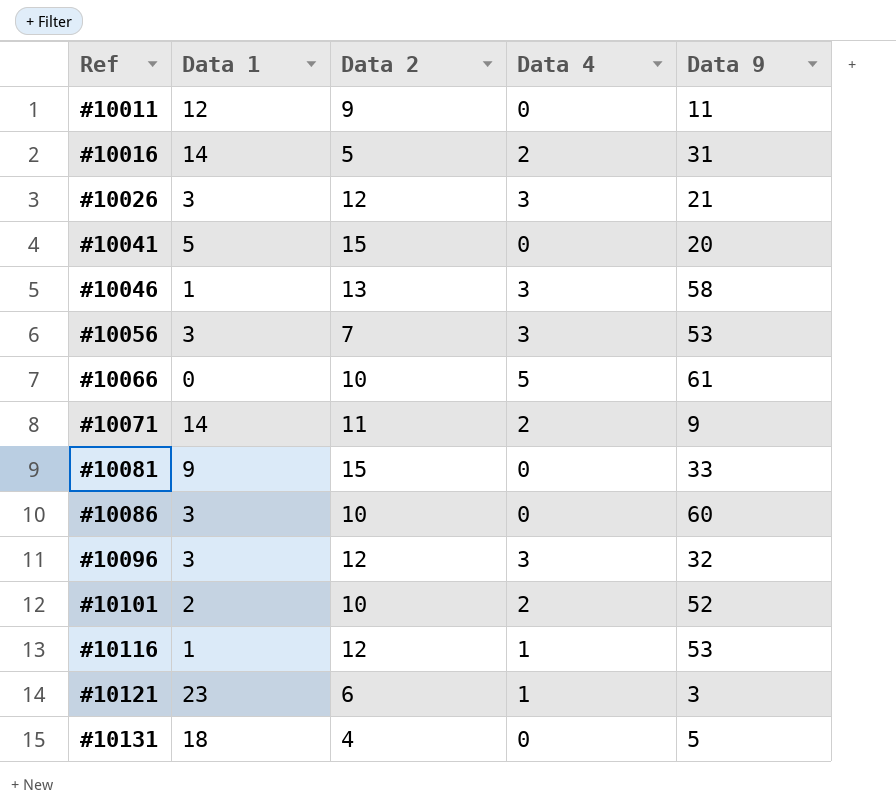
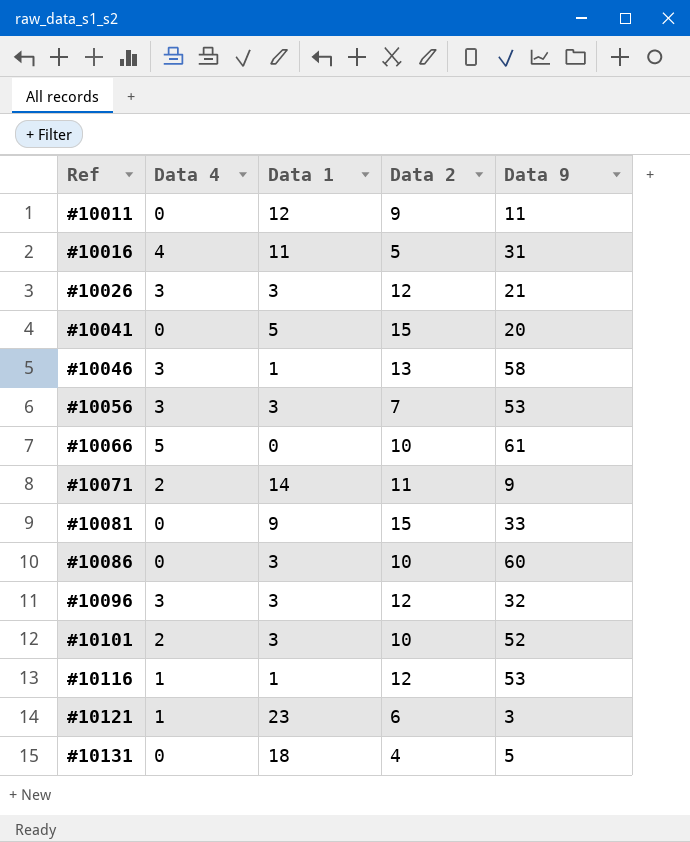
column Data 4 | position: 4 -> 2
#10016 | Data 4: 2 -> 4
#10016 | Data 1: 14 -> 11
#10101 | Data 1: 2 -> 3

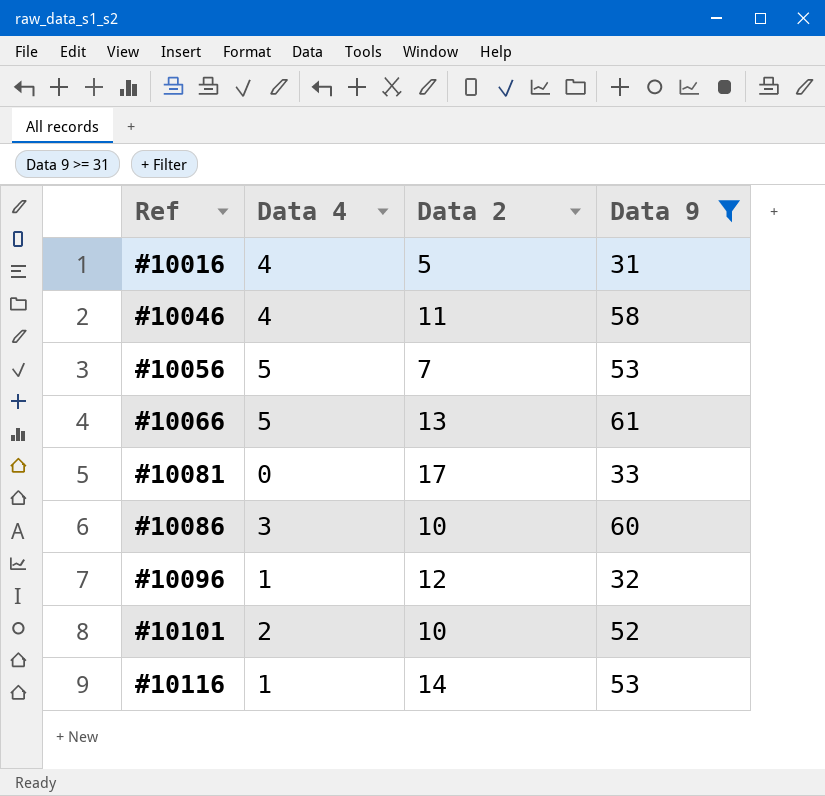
filter: none -> Data 9 >= 31
column Data 1 | position: 3 -> none
#10046 | Data 4: 3 -> 4
#10046 | Data 2: 13 -> 11
#10056 | Data 4: 3 -> 5
#10066 | Data 2: 10 -> 13
#10081 | Data 2: 15 -> 17
#10086 | Data 4: 0 -> 3
#10096 | Data 4: 3 -> 1
#10116 | Data 2: 12 -> 14

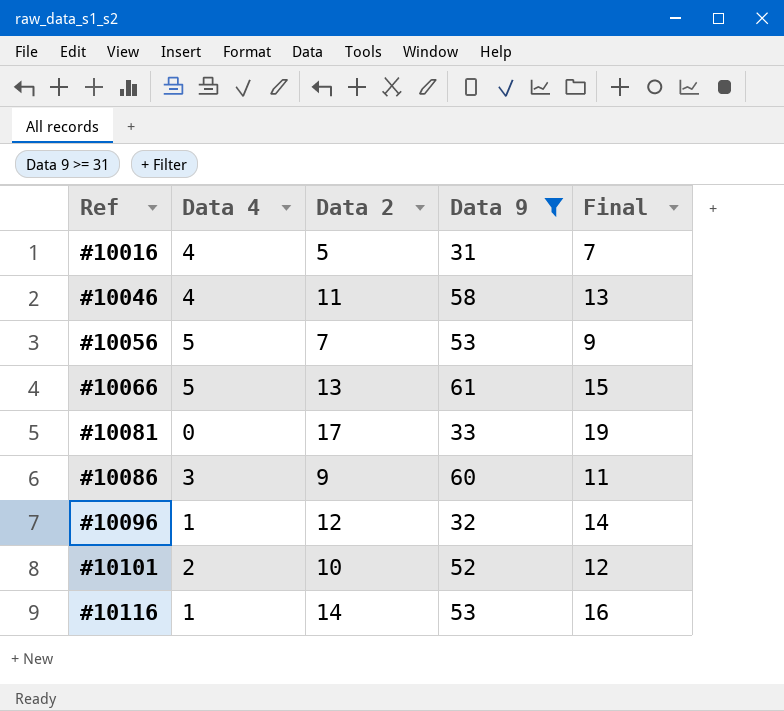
column Final | formula: none -> [Data 2] + 2
#10086 | Data 2: 10 -> 9

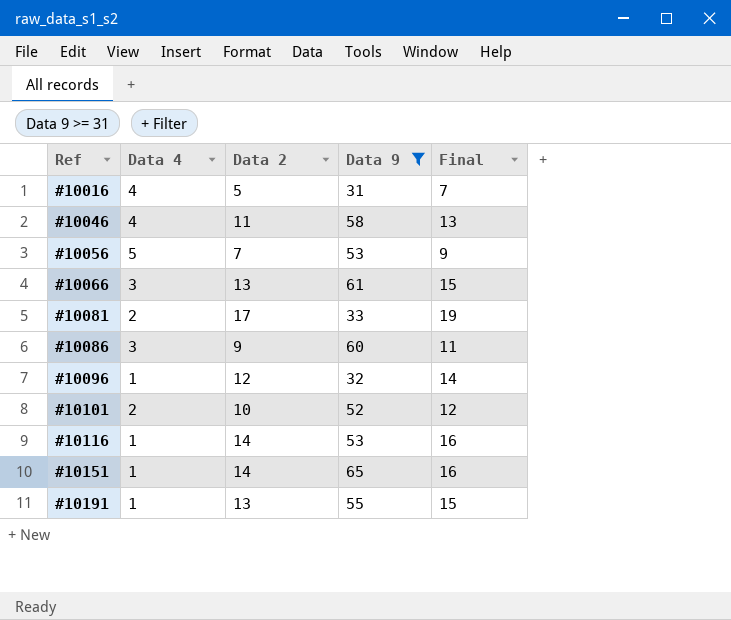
#10066 | Data 4: 5 -> 3
#10081 | Data 4: 0 -> 2
row #10151: none -> 1 | 14 | 65 | 16
row #10191: none -> 1 | 13 | 55 | 15

